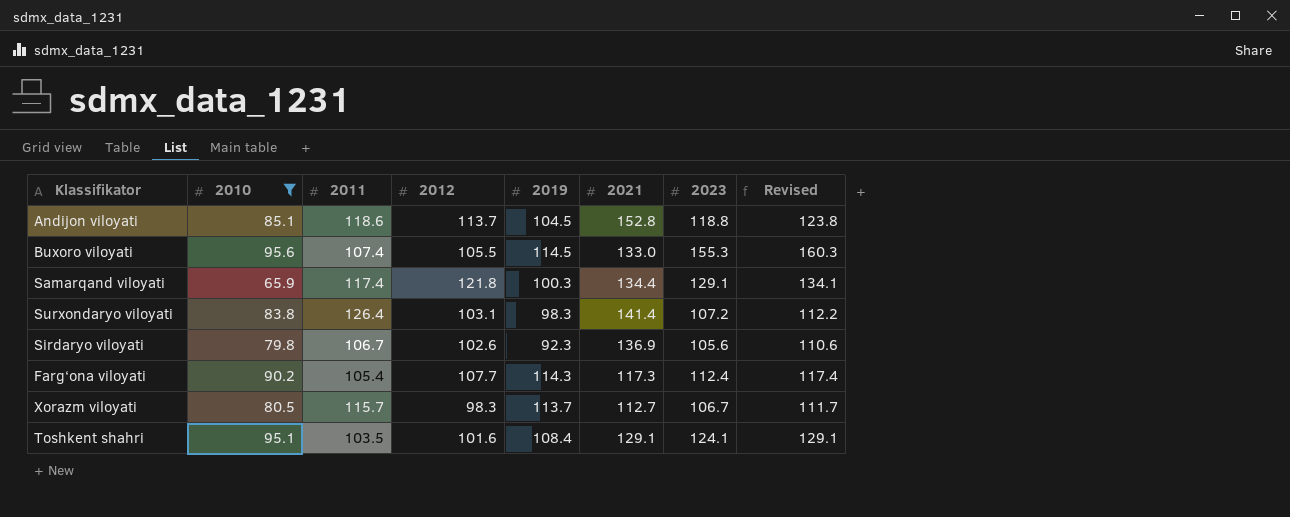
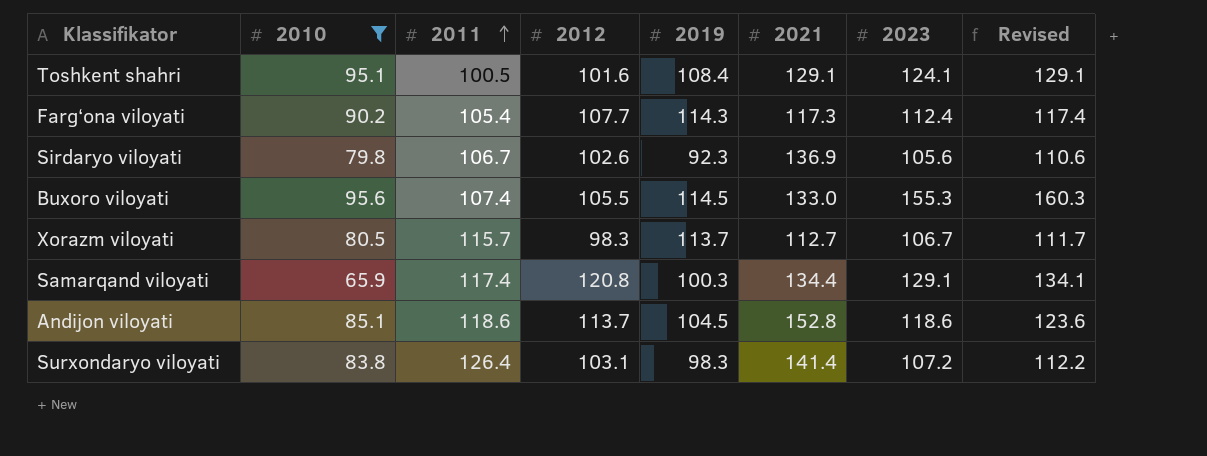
row order: none -> 2011 ascending
Toshkent shahri | 2011: 103.5 -> 100.5
Samarqand viloyati | 2012: 121.8 -> 120.8
Andijon viloyati | 2023: 118.8 -> 118.6
Andijon viloyati | Revised: 123.8 -> 123.6

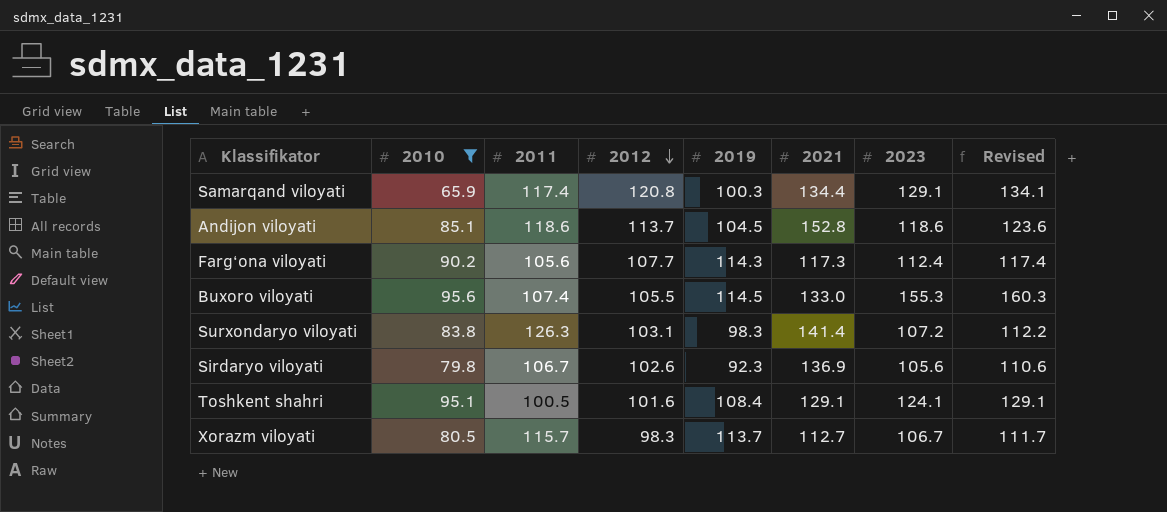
row order: 2011 ascending -> 2012 descending
Farg‘ona viloyati | 2011: 105.4 -> 105.6
Surxondaryo viloyati | 2011: 126.4 -> 126.3

